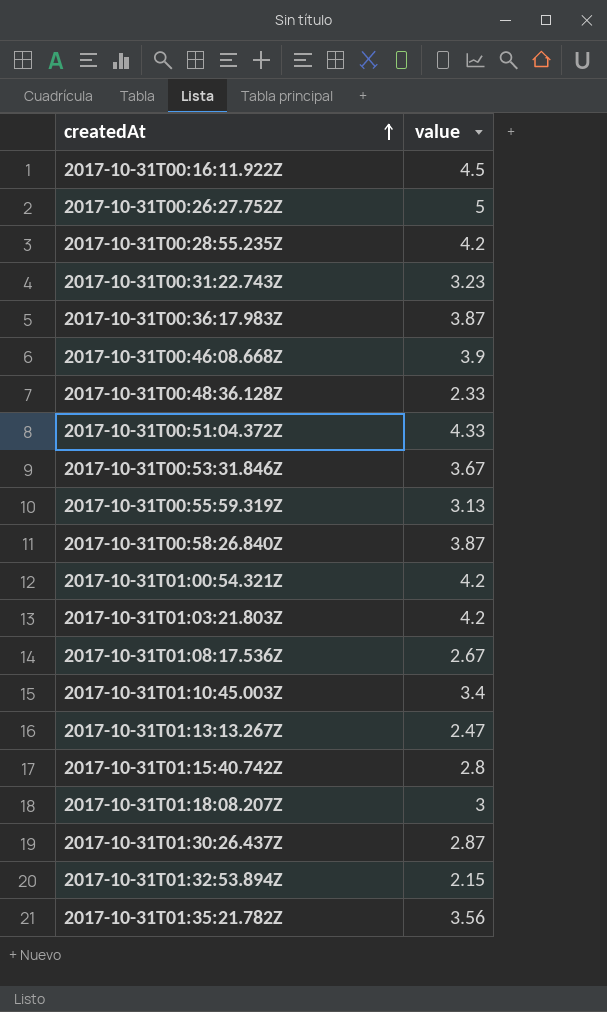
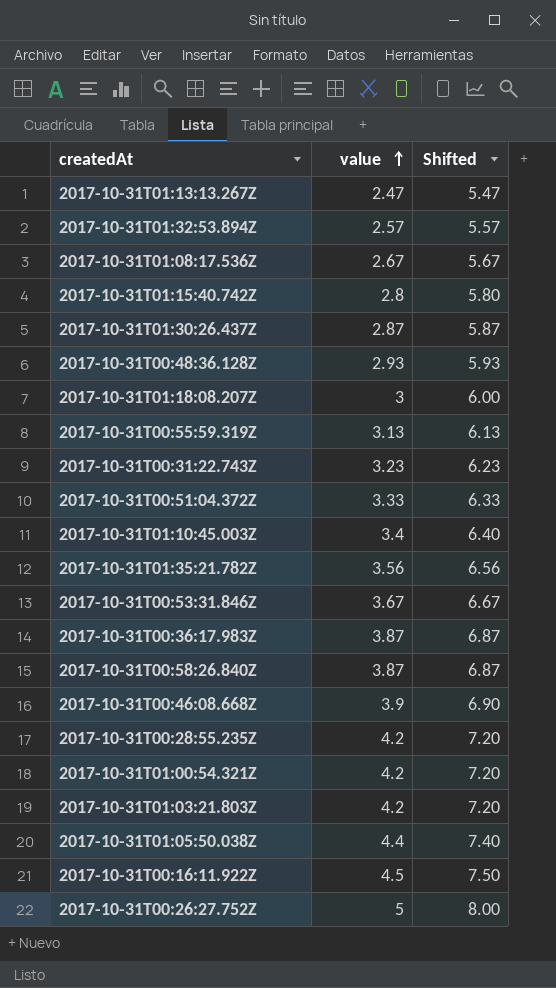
row order: createdAt ascending -> value ascending
column Shifted | formula: none -> [value] + 3
2017-10-31T01:32:53.894Z | value: 2.15 -> 2.57
2017-10-31T00:48:36.128Z | value: 2.33 -> 2.93
2017-10-31T00:51:04.372Z | value: 4.33 -> 3.33
row 2017-10-31T01:05:50.038Z: none -> 4.4 | 7.40

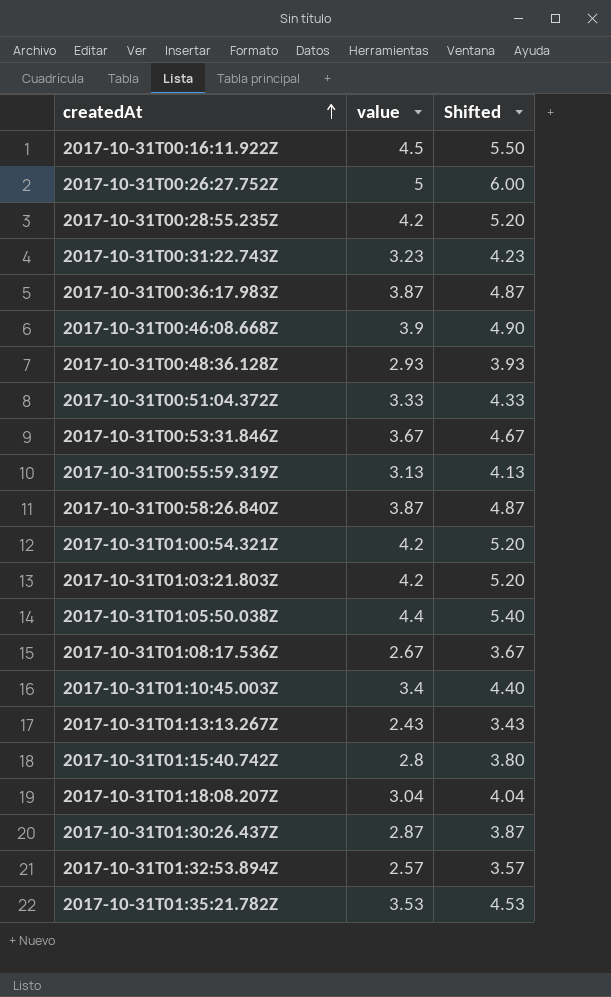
row order: value ascending -> createdAt ascending
column Shifted | formula: [value] + 3 -> [value] + 1
2017-10-31T01:13:13.267Z | value: 2.47 -> 2.43
2017-10-31T01:18:08.207Z | value: 3 -> 3.04
2017-10-31T01:35:21.782Z | value: 3.56 -> 3.53

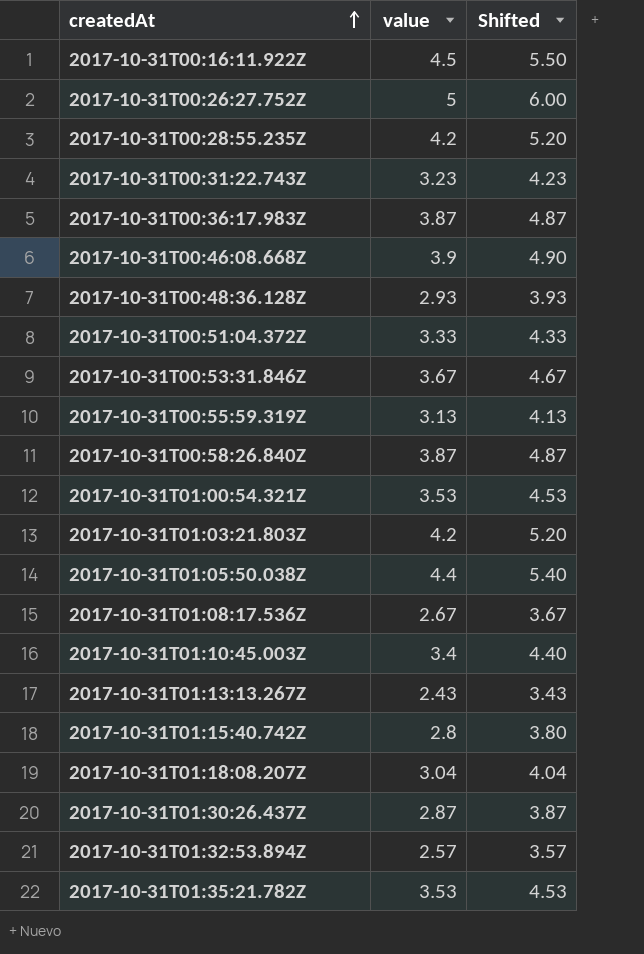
2017-10-31T01:00:54.321Z | value: 4.2 -> 3.53
2017-10-31T01:00:54.321Z | Shifted: 5.20 -> 4.53

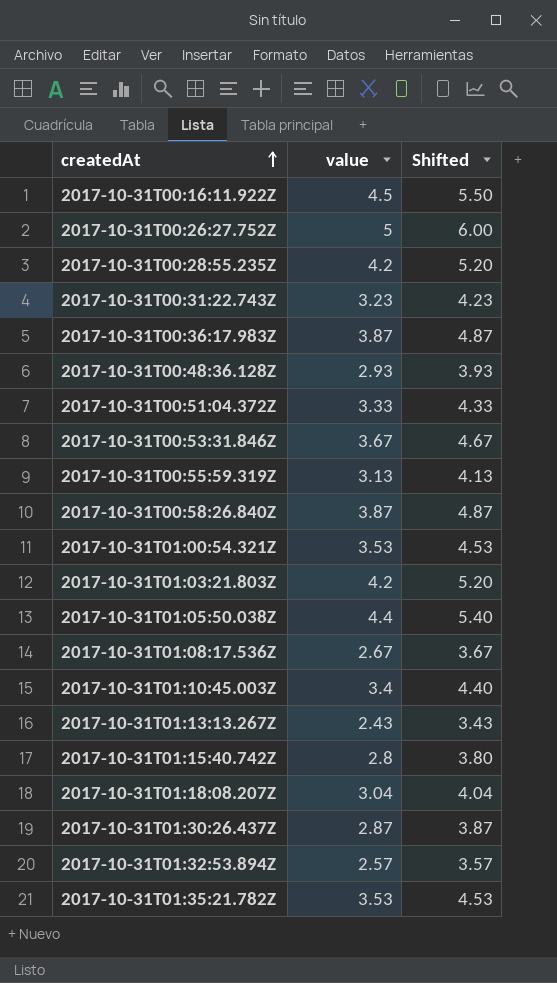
row 2017-10-31T00:46:08.668Z: 3.9 | 4.90 -> none

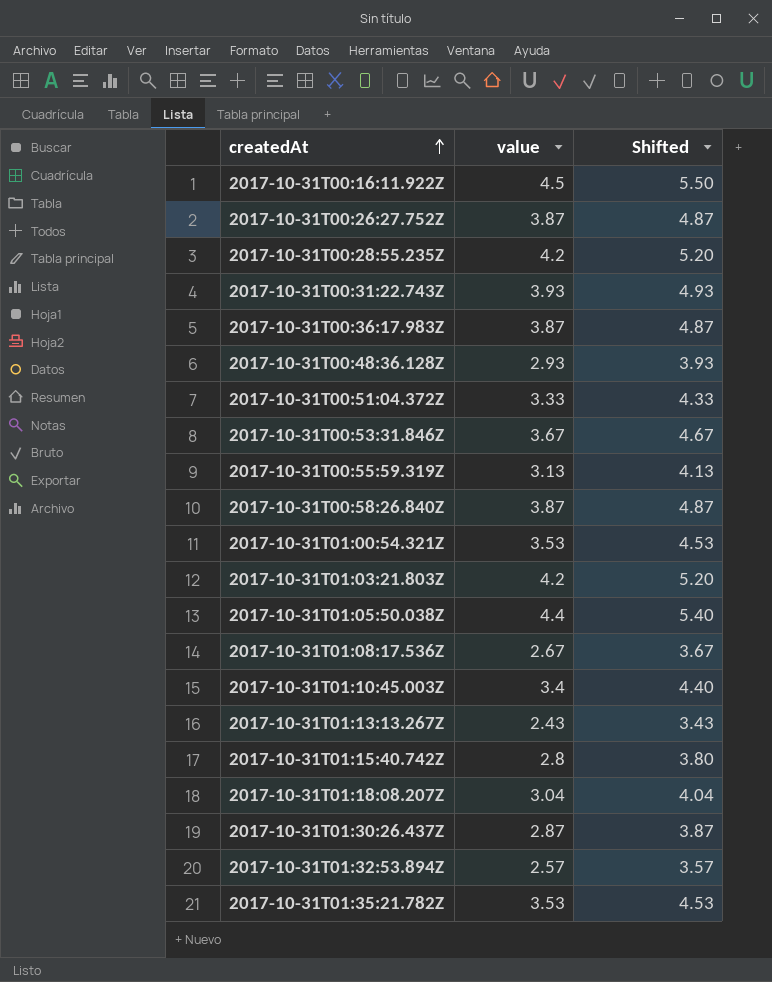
2017-10-31T00:26:27.752Z | value: 5 -> 3.87
2017-10-31T00:26:27.752Z | Shifted: 6.00 -> 4.87
2017-10-31T00:31:22.743Z | value: 3.23 -> 3.93
2017-10-31T00:31:22.743Z | Shifted: 4.23 -> 4.93

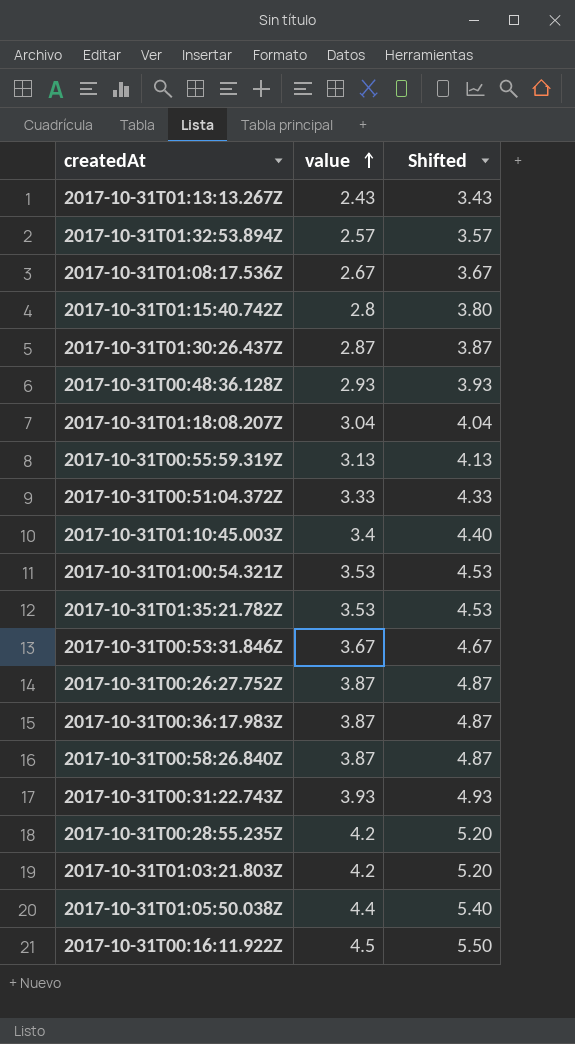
row order: createdAt ascending -> value ascending

